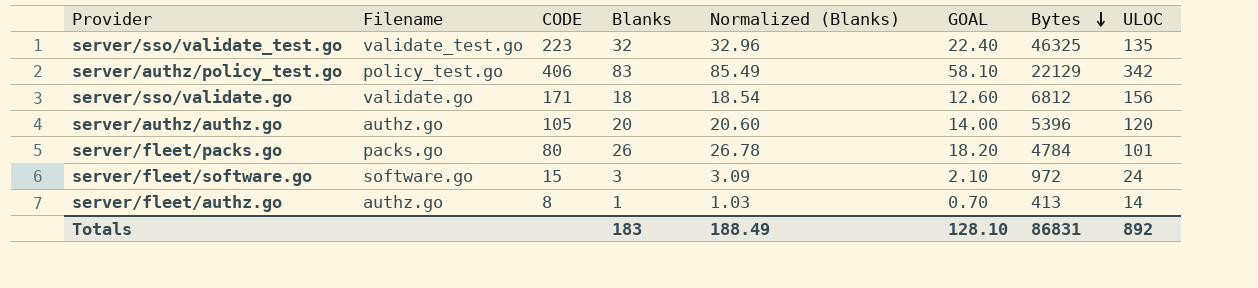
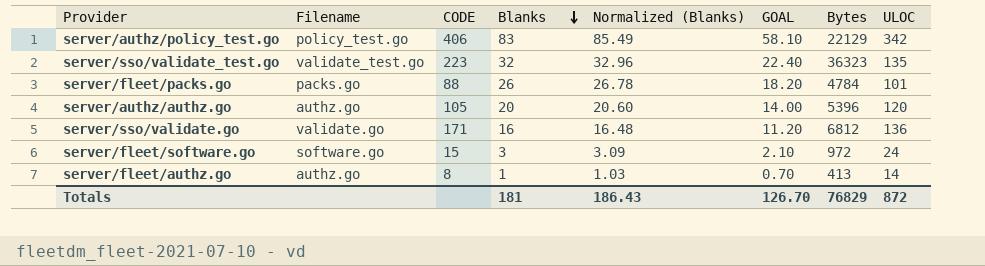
row order: Bytes descending -> Blanks descending
server/sso/validate_test.go | Bytes: 46325 -> 36323
server/fleet/packs.go | CODE: 80 -> 88
server/sso/validate.go | Blanks: 18 -> 16
server/sso/validate.go | Normalized (Blanks): 18.54 -> 16.48
server/sso/validate.go | GOAL: 12.60 -> 11.20
server/sso/validate.go | ULOC: 156 -> 136
Totals | Blanks: 183 -> 181
Totals | Normalized (Blanks): 188.49 -> 186.43
Totals | GOAL: 128.10 -> 126.70
Totals | Bytes: 86831 -> 76829
Totals | ULOC: 892 -> 872

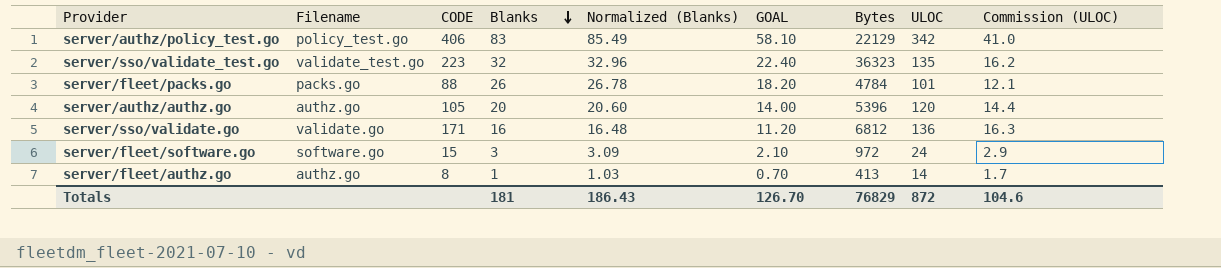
column Commission (ULOC) | formula: none -> [ULOC] * 0.12

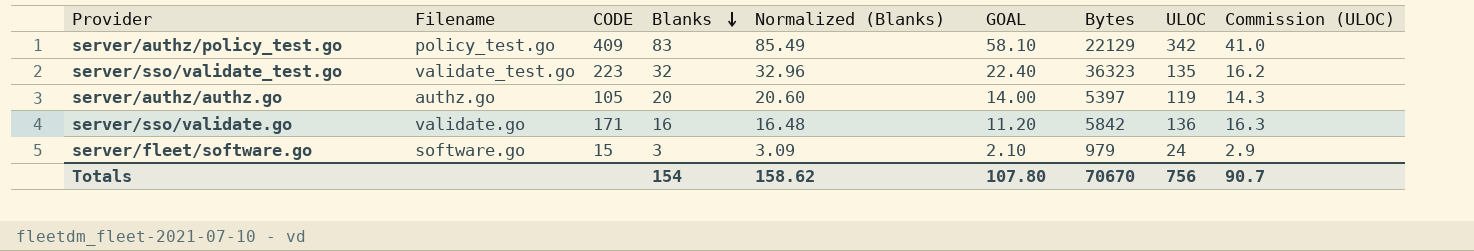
row server/fleet/packs.go: packs.go | 88 | 26 | 26.78 | 18.20 | 4784 | 101 | 12.1 -> none
row server/fleet/authz.go: authz.go | 8 | 1 | 1.03 | 0.70 | 413 | 14 | 1.7 -> none
server/authz/policy_test.go | CODE: 406 -> 409
server/authz/authz.go | Bytes: 5396 -> 5397
server/authz/authz.go | ULOC: 120 -> 119
server/authz/authz.go | Commission (ULOC): 14.4 -> 14.3
server/sso/validate.go | Bytes: 6812 -> 5842
server/fleet/software.go | Bytes: 972 -> 979
Totals | Blanks: 181 -> 154
Totals | Normalized (Blanks): 186.43 -> 158.62
Totals | GOAL: 126.70 -> 107.80
Totals | Bytes: 76829 -> 70670
Totals | ULOC: 872 -> 756
Totals | Commission (ULOC): 104.6 -> 90.7

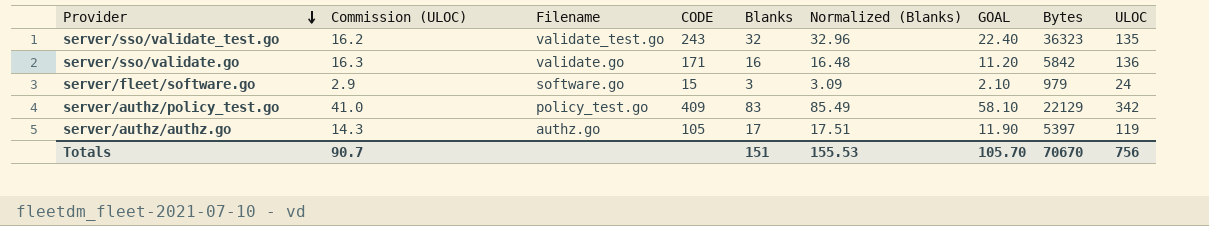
row order: Blanks descending -> Provider descending
column Commission (ULOC) | position: 9 -> 2
server/sso/validate_test.go | CODE: 223 -> 243
server/authz/authz.go | Blanks: 20 -> 17
server/authz/authz.go | Normalized (Blanks): 20.60 -> 17.51
server/authz/authz.go | GOAL: 14.00 -> 11.90
Totals | Blanks: 154 -> 151
Totals | Normalized (Blanks): 158.62 -> 155.53
Totals | GOAL: 107.80 -> 105.70

